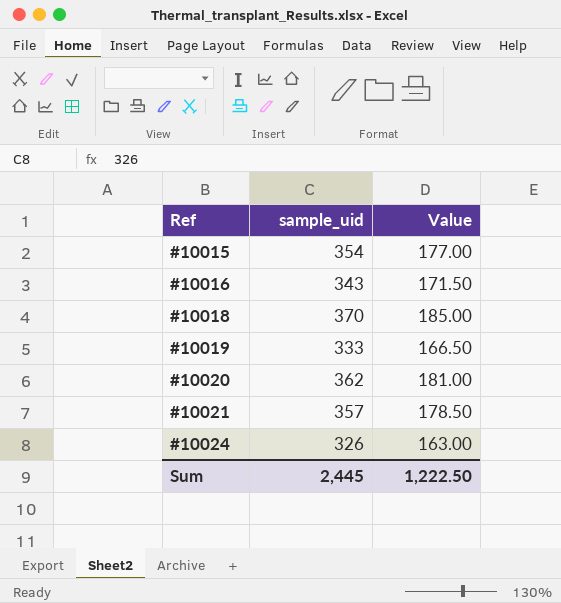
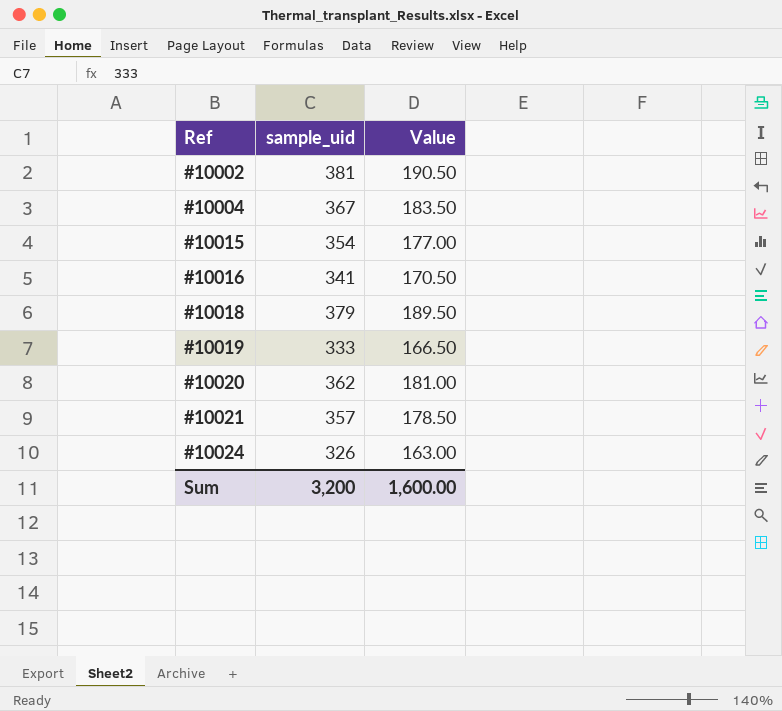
row #10002: none -> 381 | 190.50
row #10004: none -> 367 | 183.50
#10016 | sample_uid: 343 -> 341
#10016 | Value: 171.50 -> 170.50
#10018 | sample_uid: 370 -> 379
#10018 | Value: 185.00 -> 189.50
Sum | sample_uid: 2,445 -> 3,200
Sum | Value: 1,222.50 -> 1,600.00

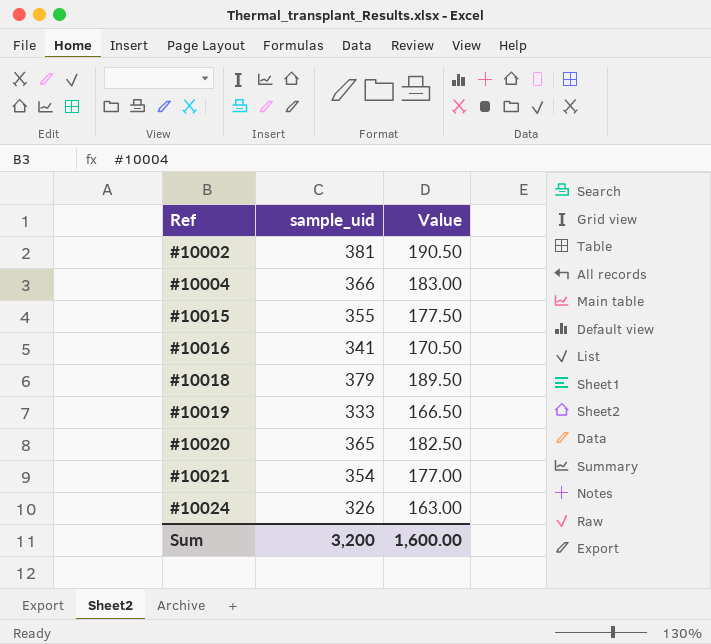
#10004 | sample_uid: 367 -> 366
#10004 | Value: 183.50 -> 183.00
#10015 | sample_uid: 354 -> 355
#10015 | Value: 177.00 -> 177.50
#10020 | sample_uid: 362 -> 365
#10020 | Value: 181.00 -> 182.50
#10021 | sample_uid: 357 -> 354
#10021 | Value: 178.50 -> 177.00

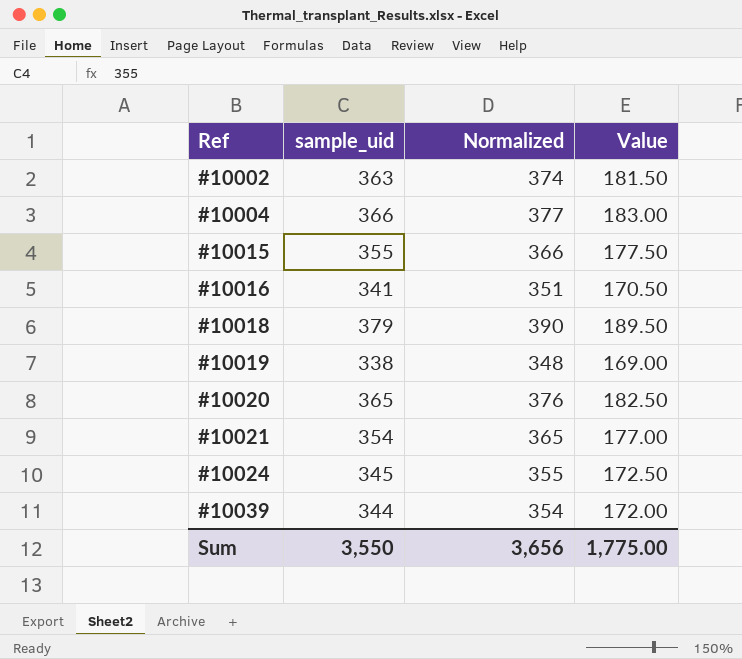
column Normalized | formula: none -> [sample_uid] * 1.03
#10002 | sample_uid: 381 -> 363
#10002 | Value: 190.50 -> 181.50
#10019 | sample_uid: 333 -> 338
#10019 | Value: 166.50 -> 169.00
#10024 | sample_uid: 326 -> 345
#10024 | Value: 163.00 -> 172.50
row #10039: none -> 344 | 354 | 172.00
Sum | sample_uid: 3,200 -> 3,550
Sum | Value: 1,600.00 -> 1,775.00

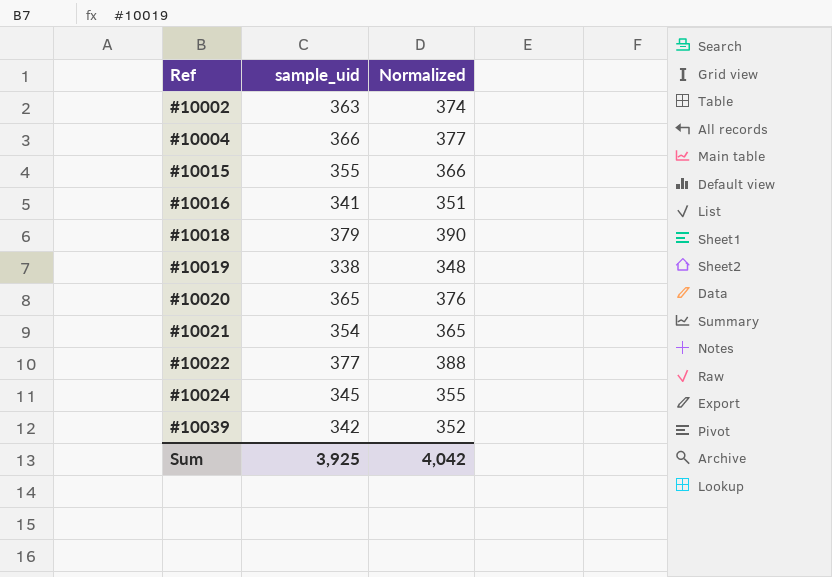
column Value | formula: [sample_uid] * 0.5 -> none
row #10022: none -> 377 | 388
#10039 | sample_uid: 344 -> 342
#10039 | Normalized: 354 -> 352
Sum | sample_uid: 3,550 -> 3,925
Sum | Normalized: 3,656 -> 4,042

